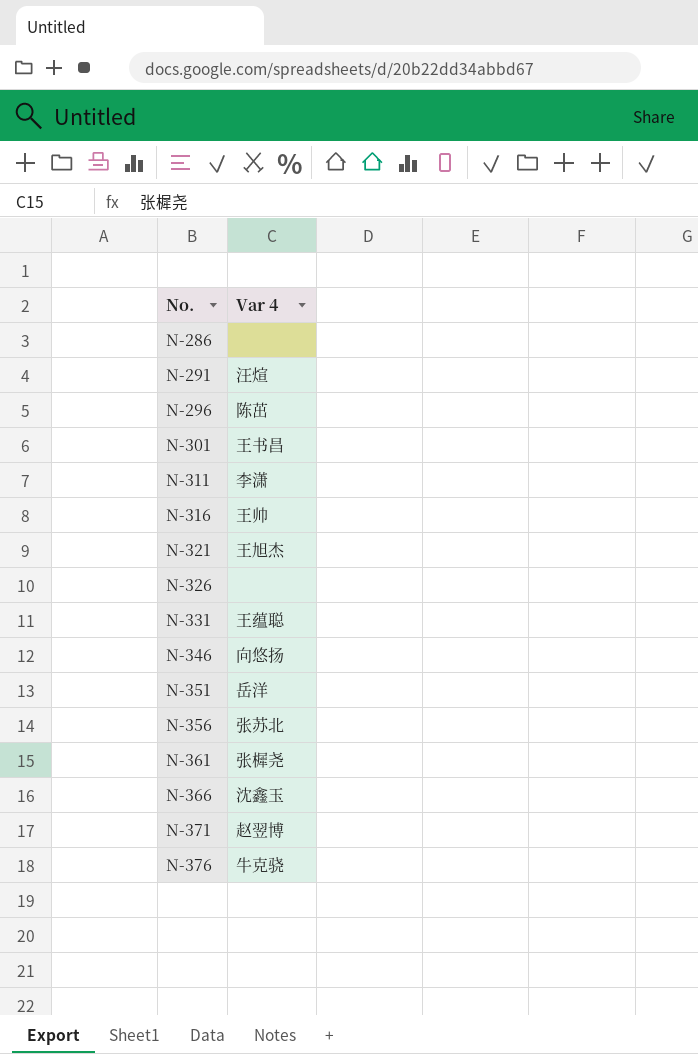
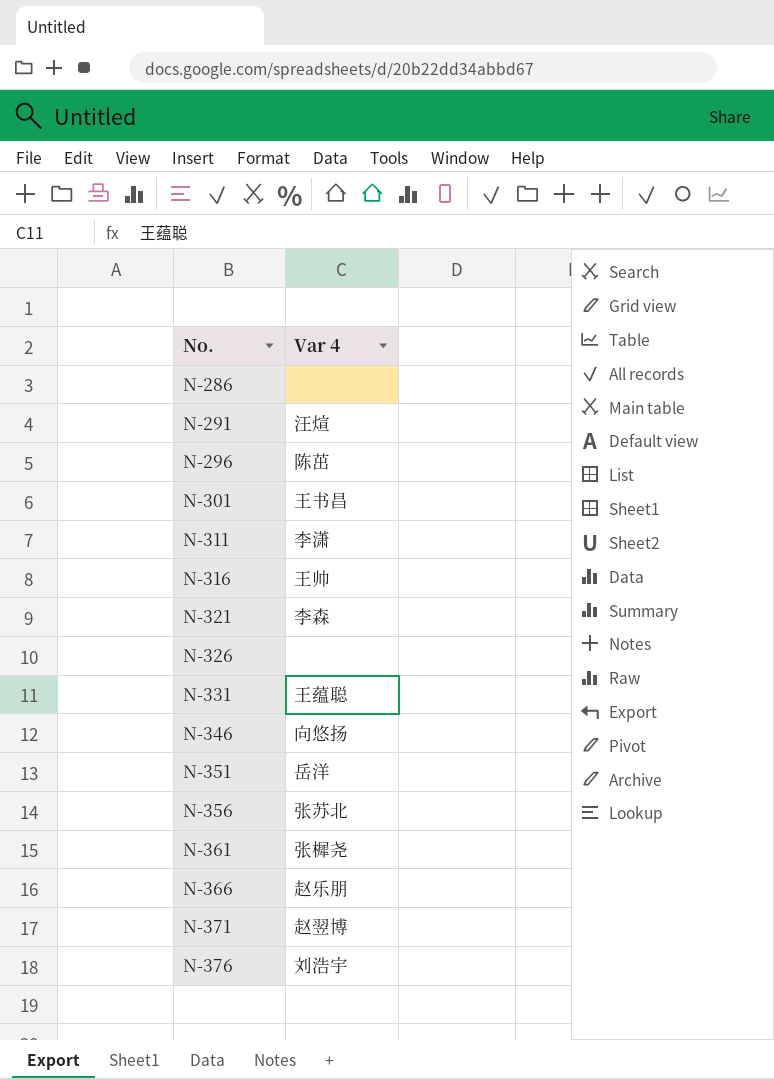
N-321 | Var 4: 王旭杰 -> 李森
N-366 | Var 4: 沈鑫玉 -> 赵乐朋
N-376 | Var 4: 牛克骁 -> 刘浩宇

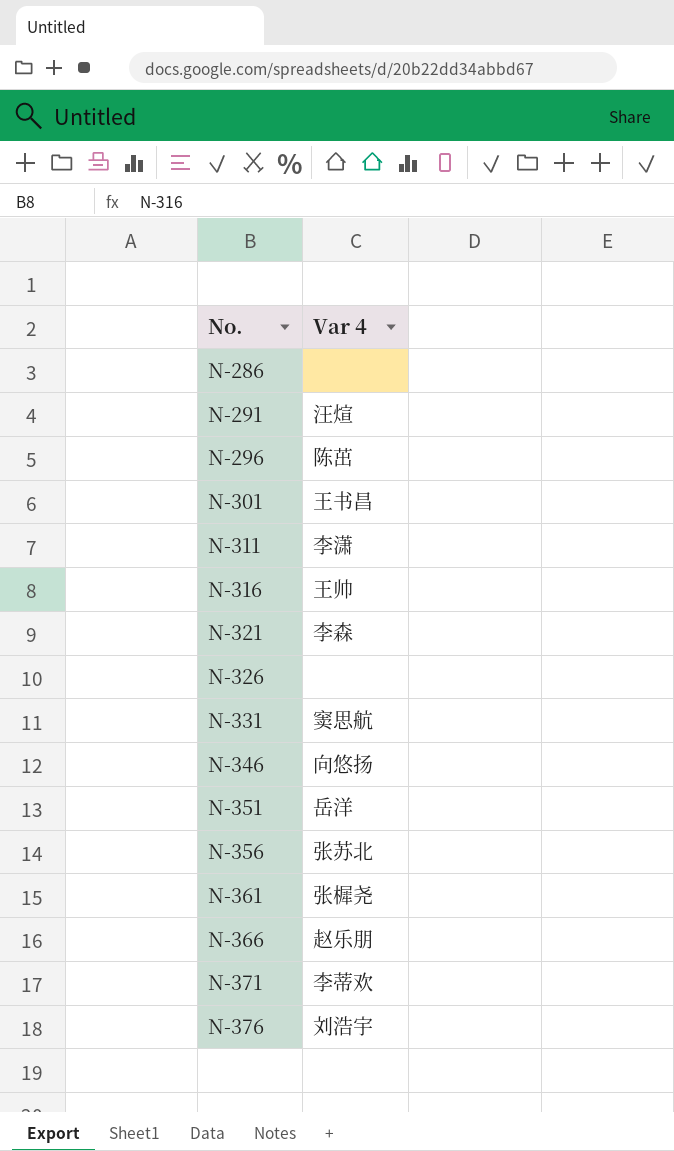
N-331 | Var 4: 王蕴聪 -> 窦思航
N-371 | Var 4: 赵翌博 -> 李蒂欢

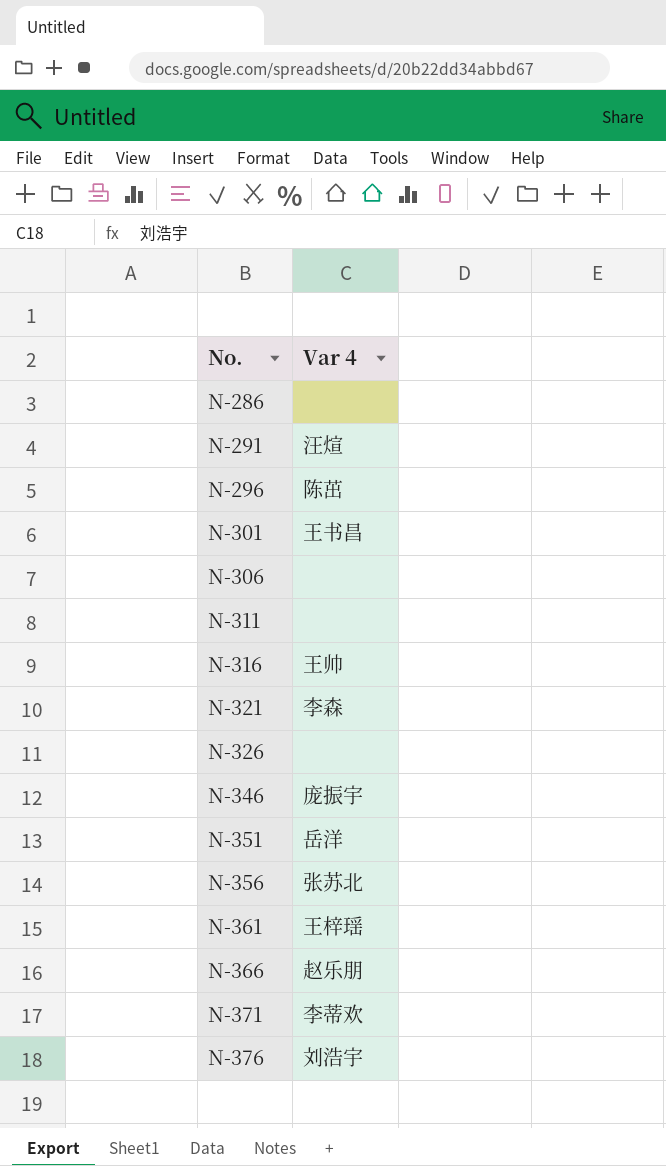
row N-331: 窦思航 -> none
row N-306: none -> none
N-311 | Var 4: 李潇 -> none
N-346 | Var 4: 向悠扬 -> 庞振宇
N-361 | Var 4: 张樨尧 -> 王梓瑶

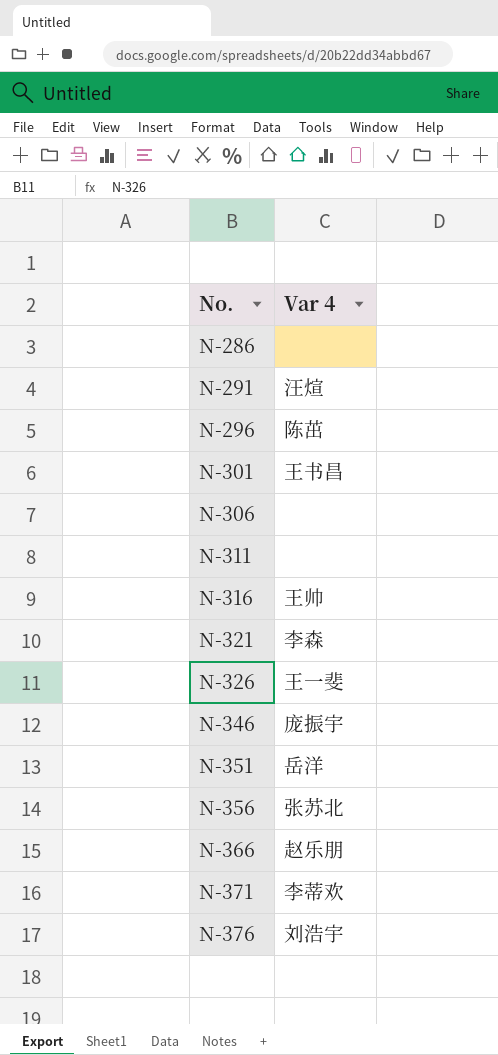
row N-361: 王梓瑶 -> none
N-326 | Var 4: none -> 王一斐

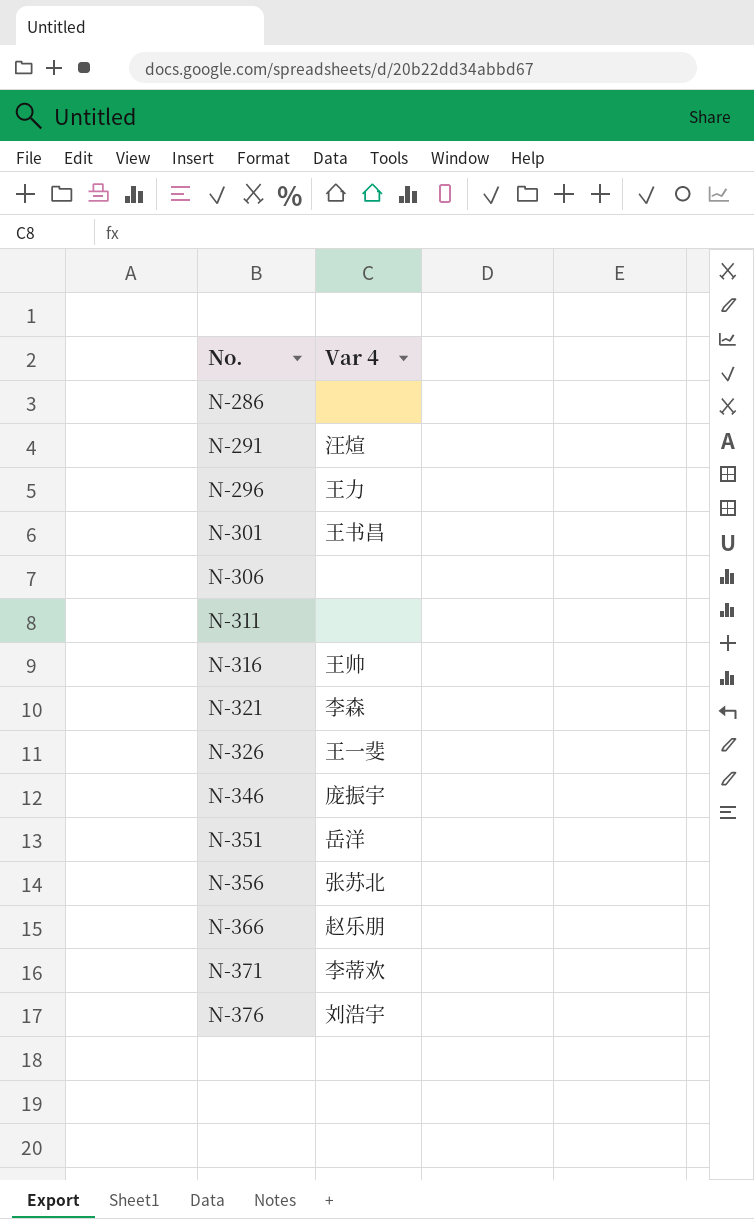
N-296 | Var 4: 陈茁 -> 王力

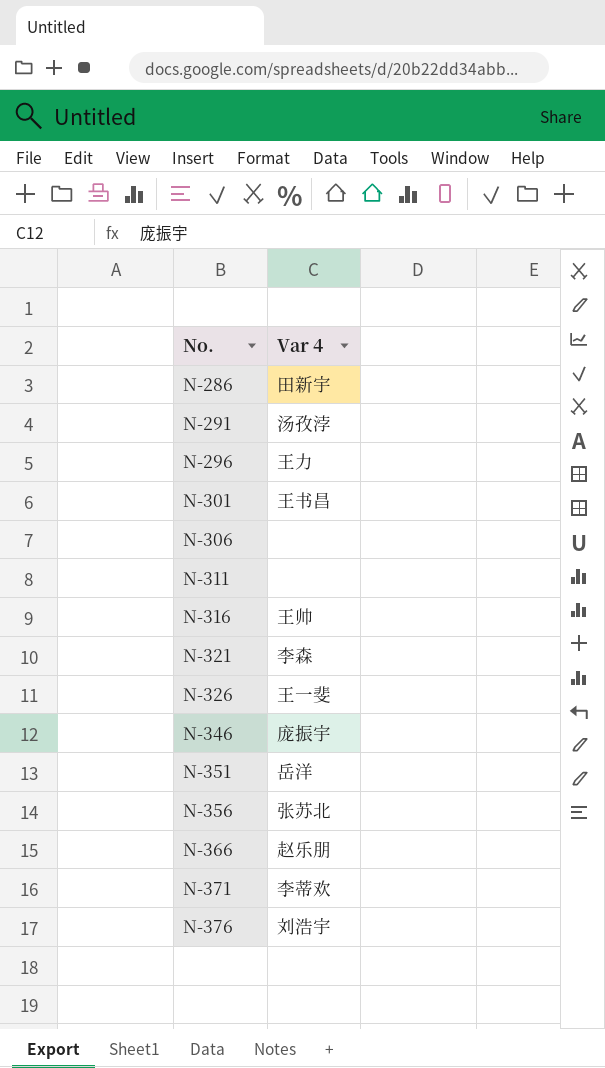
N-286 | Var 4: none -> 田新宇
N-291 | Var 4: 汪煊 -> 汤孜浡

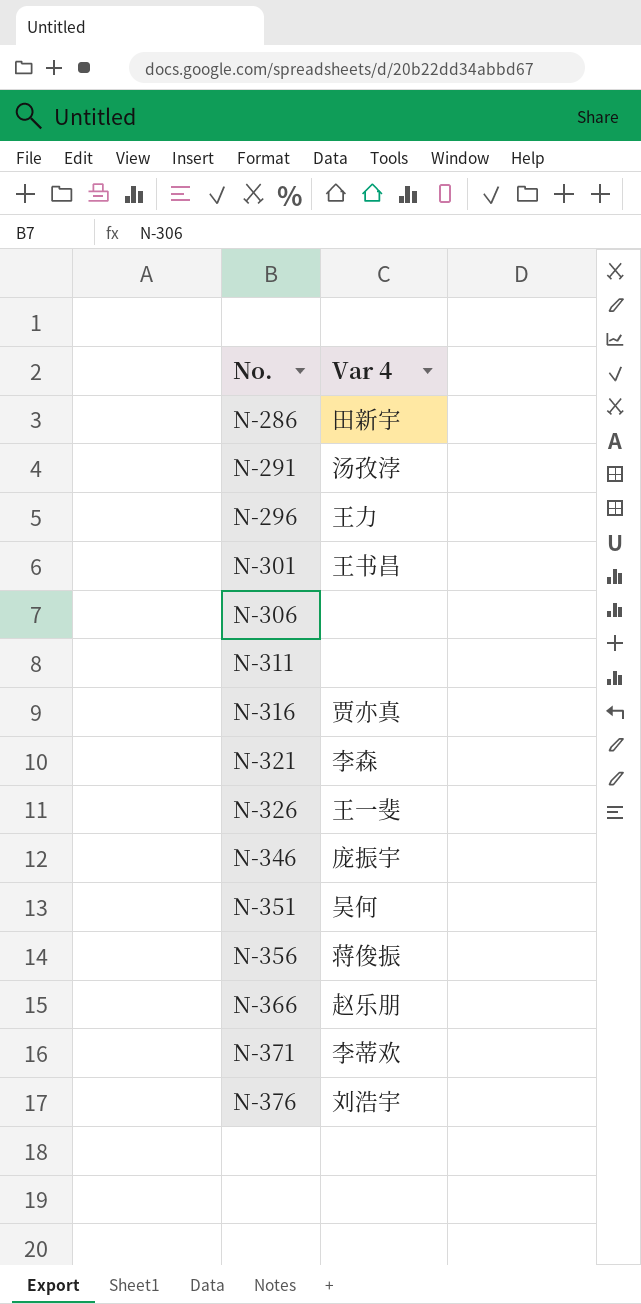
N-316 | Var 4: 王帅 -> 贾亦真
N-351 | Var 4: 岳洋 -> 吴何
N-356 | Var 4: 张苏北 -> 蒋俊振

